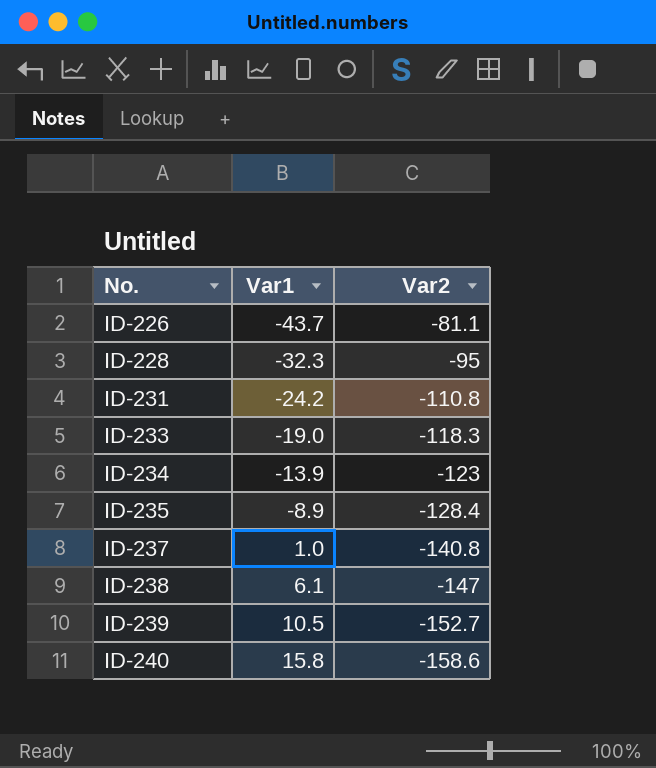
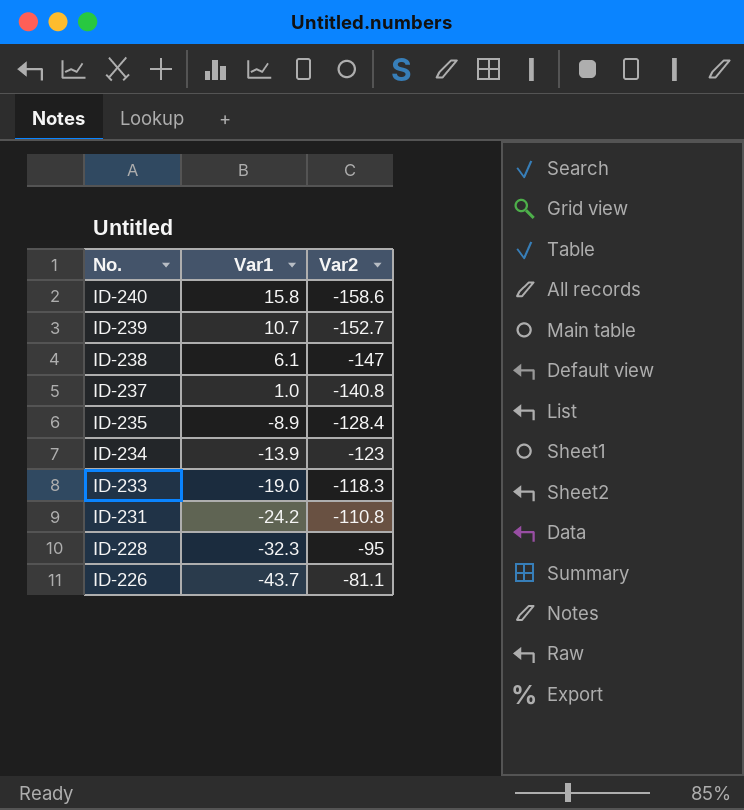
row order: No. ascending -> No. descending
ID-239 | Var1: 10.5 -> 10.7

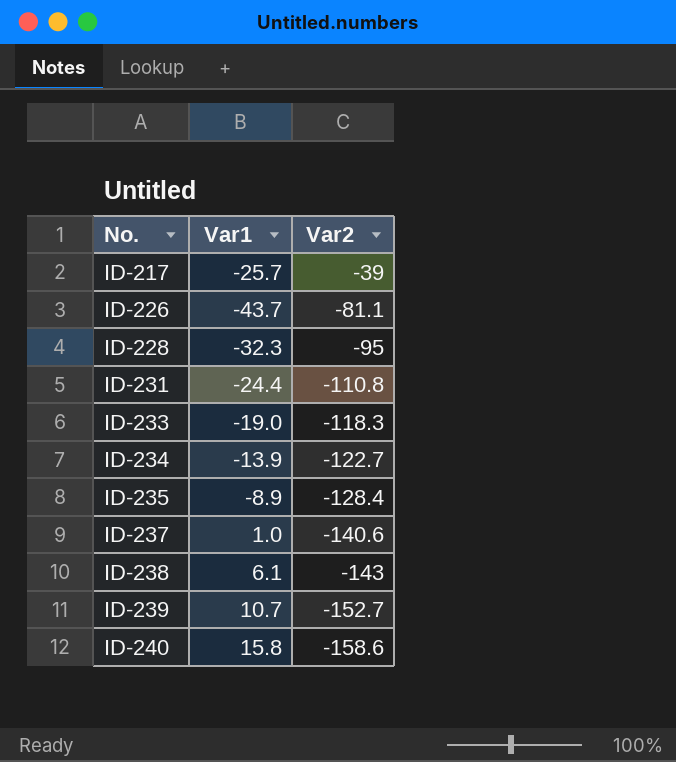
row order: No. descending -> No. ascending
row ID-217: none -> -25.7 | -39
ID-231 | Var1: -24.2 -> -24.4
ID-234 | Var2: -123 -> -122.7
ID-237 | Var2: -140.8 -> -140.6
ID-238 | Var2: -147 -> -143

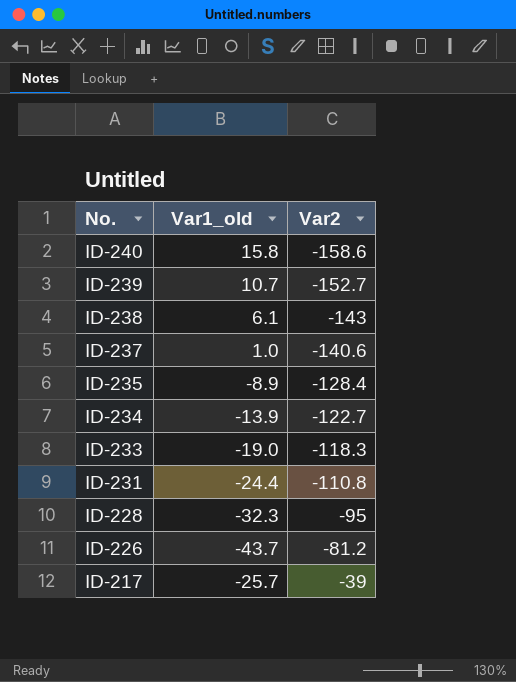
row order: No. ascending -> No. descending
column name: Var1 -> Var1_old
ID-226 | Var2: -81.1 -> -81.2

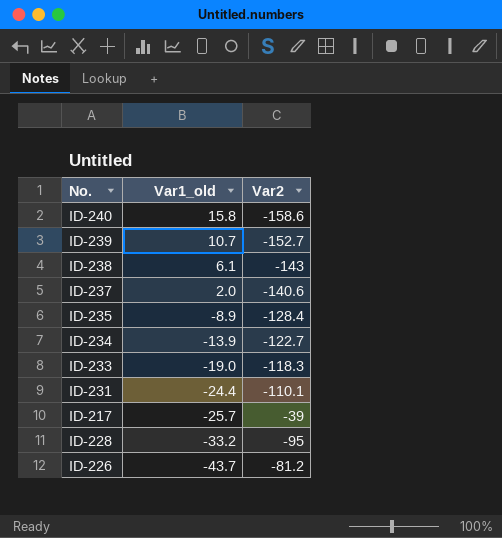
row order: No. descending -> Var1_old descending
ID-237 | Var1_old: 1.0 -> 2.0
ID-231 | Var2: -110.8 -> -110.1
ID-228 | Var1_old: -32.3 -> -33.2

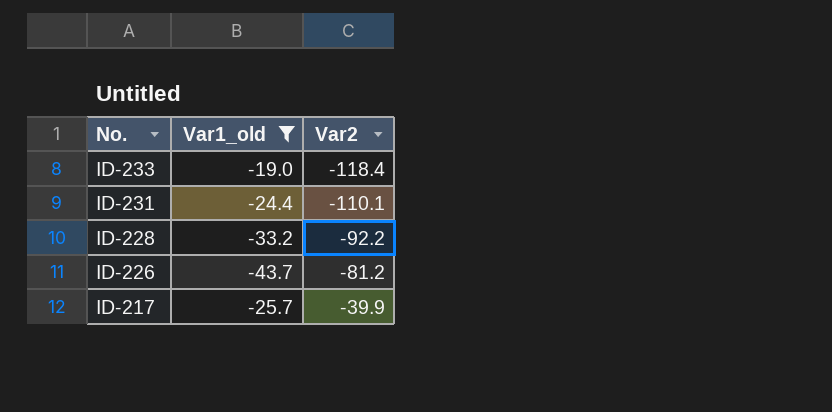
filter: none -> Var1_old <= -19.0
row order: Var1_old descending -> No. descending
ID-233 | Var2: -118.3 -> -118.4
ID-228 | Var2: -95 -> -92.2
ID-217 | Var2: -39 -> -39.9

